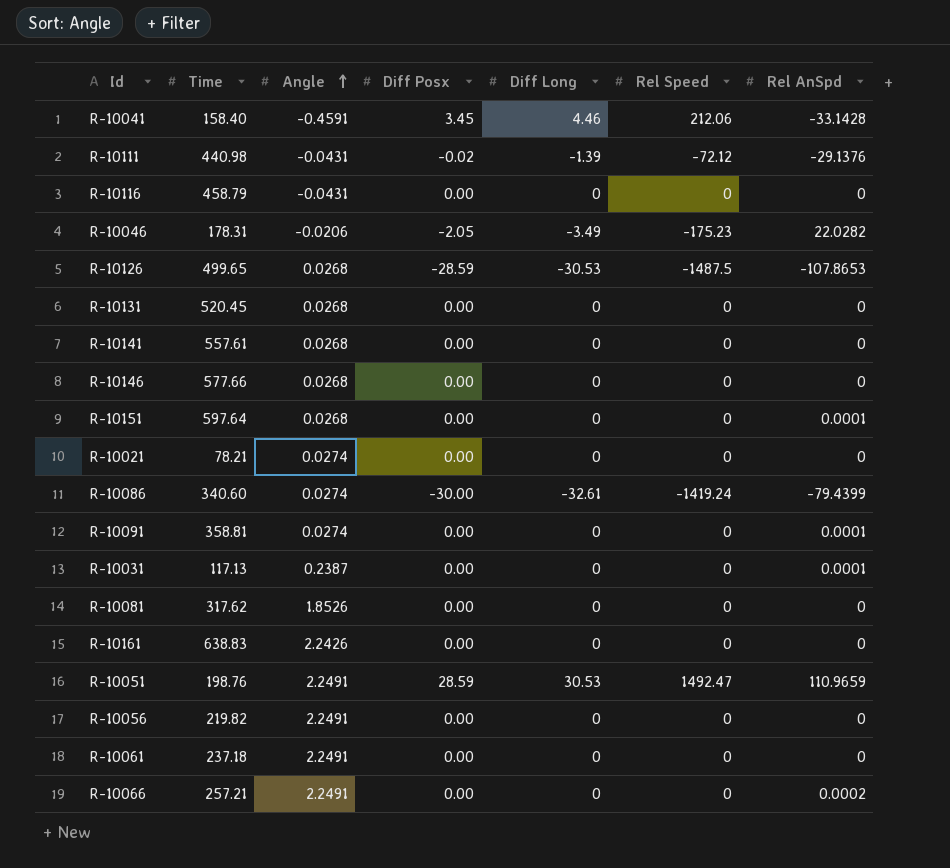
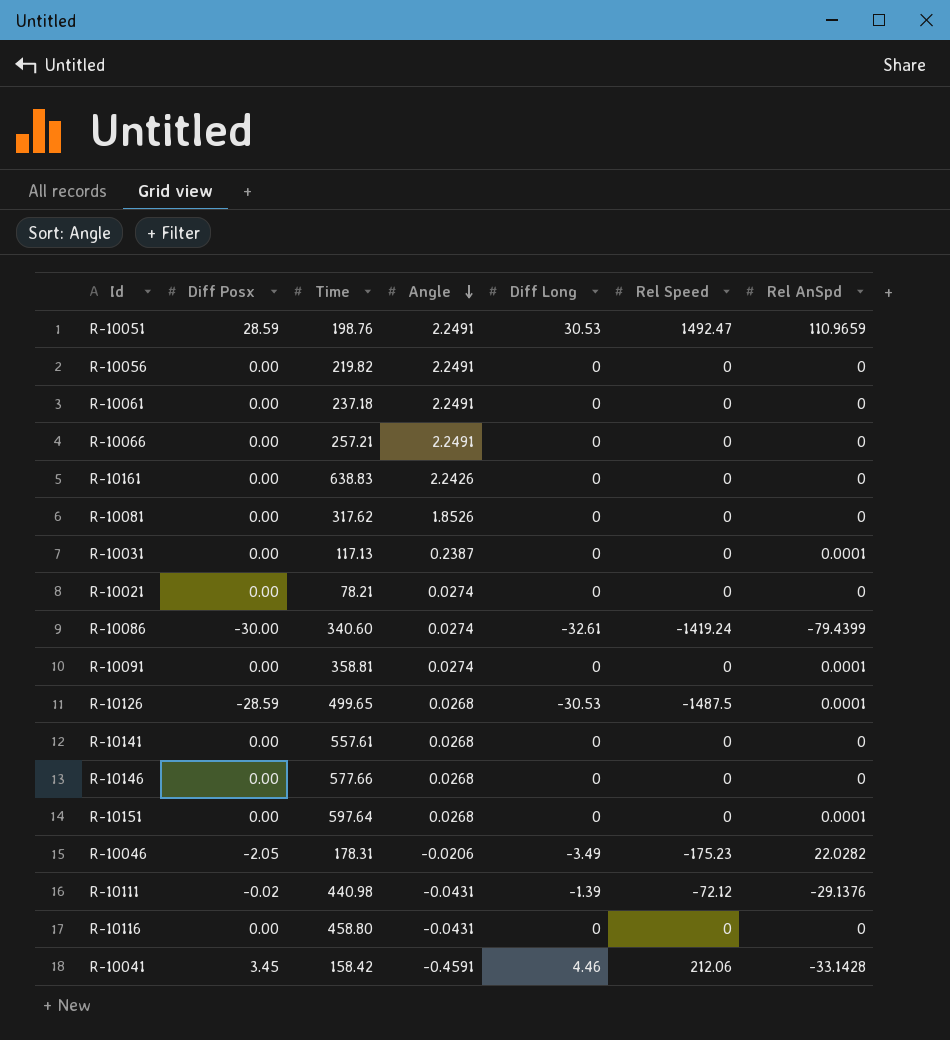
row order: Angle ascending -> Angle descending
column Diff Posx | position: 4 -> 2
row R-10131: 520.45 | 0.0268 | 0.00 | 0 | 0 | 0 -> none
R-10066 | Rel AnSpd: 0.0002 -> 0
R-10126 | Rel AnSpd: -107.8653 -> 0.0001
R-10116 | Time: 458.79 -> 458.80
R-10041 | Time: 158.40 -> 158.42

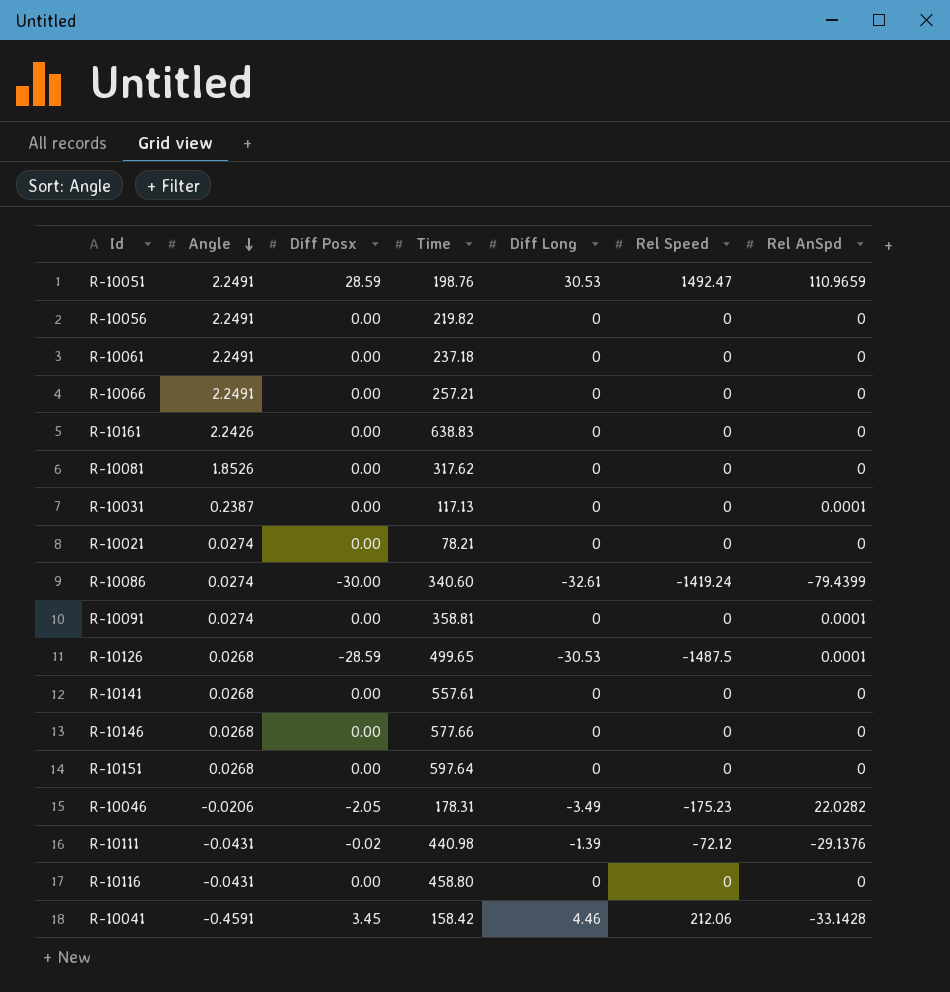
column Angle | position: 4 -> 2
R-10151 | Rel AnSpd: 0.0001 -> 0

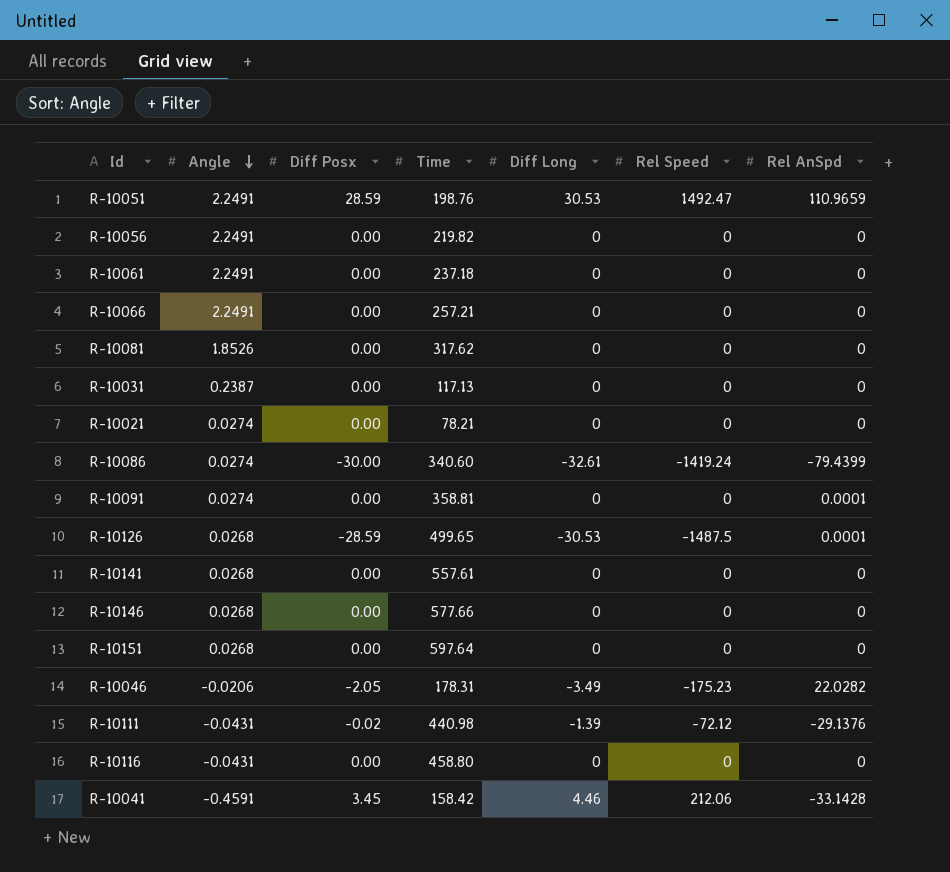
row R-10161: 2.2426 | 0.00 | 638.83 | 0 | 0 | 0 -> none
R-10031 | Rel AnSpd: 0.0001 -> 0

